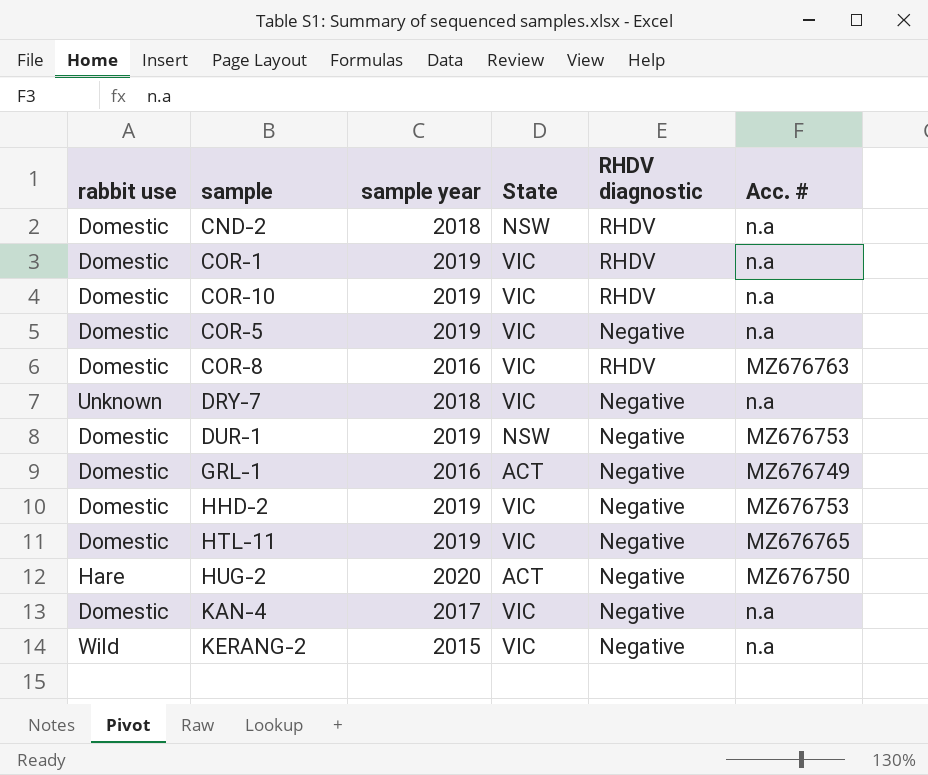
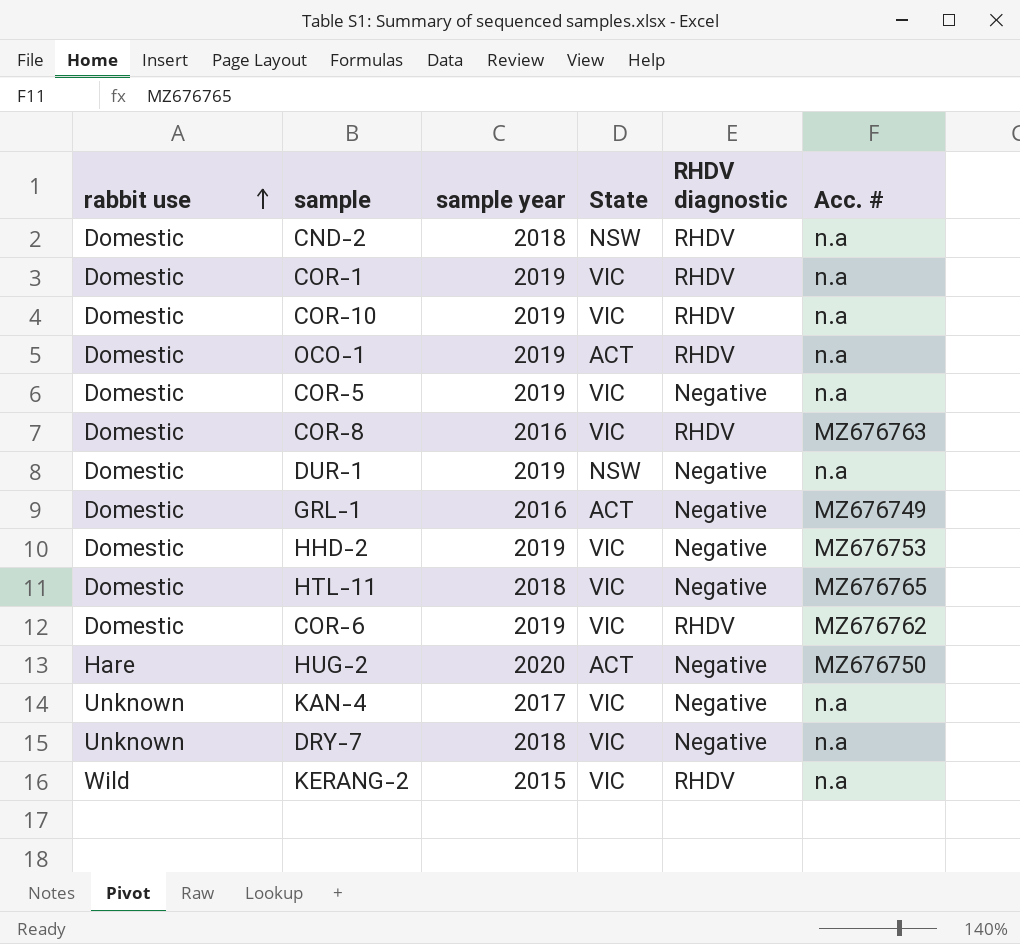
row order: none -> rabbit use ascending
row OCO-1: none -> Domestic | 2019 | ACT | RHDV | n.a
DUR-1 | Acc. #: MZ676753 -> n.a
HTL-11 | sample year: 2019 -> 2018
row COR-6: none -> Domestic | 2019 | VIC | RHDV | MZ676762
KAN-4 | rabbit use: Domestic -> Unknown
KERANG-2 | RHDV diagnostic: Negative -> RHDV

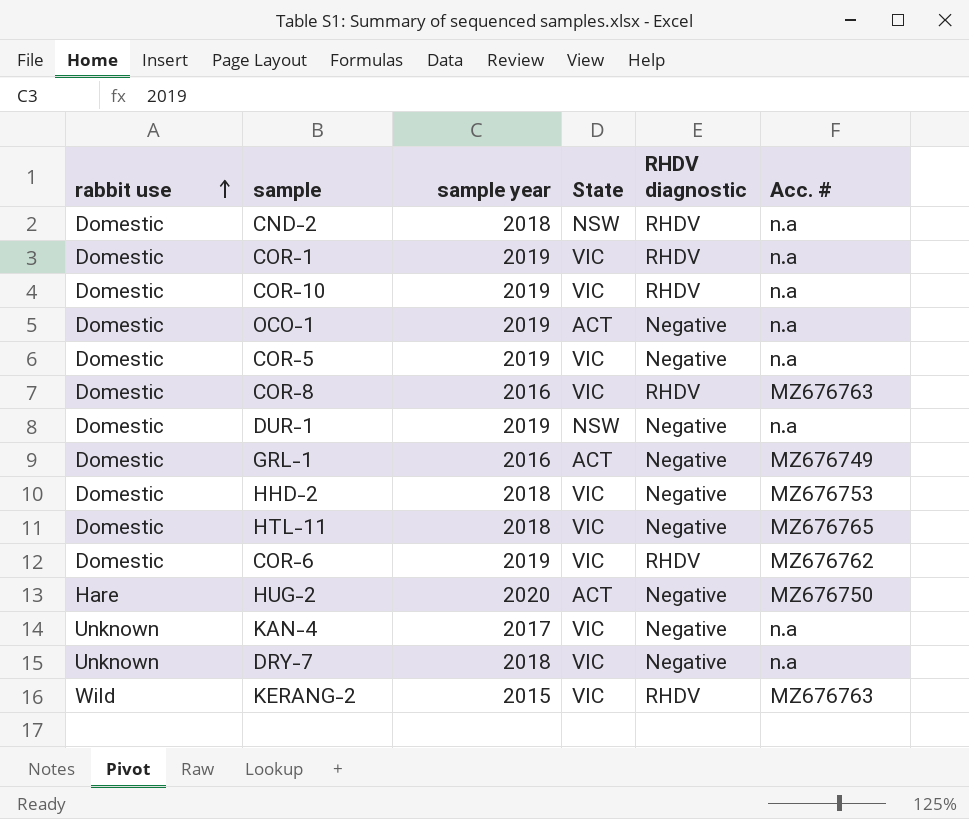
OCO-1 | RHDV diagnostic: RHDV -> Negative
HHD-2 | sample year: 2019 -> 2018
KERANG-2 | Acc. #: n.a -> MZ676763

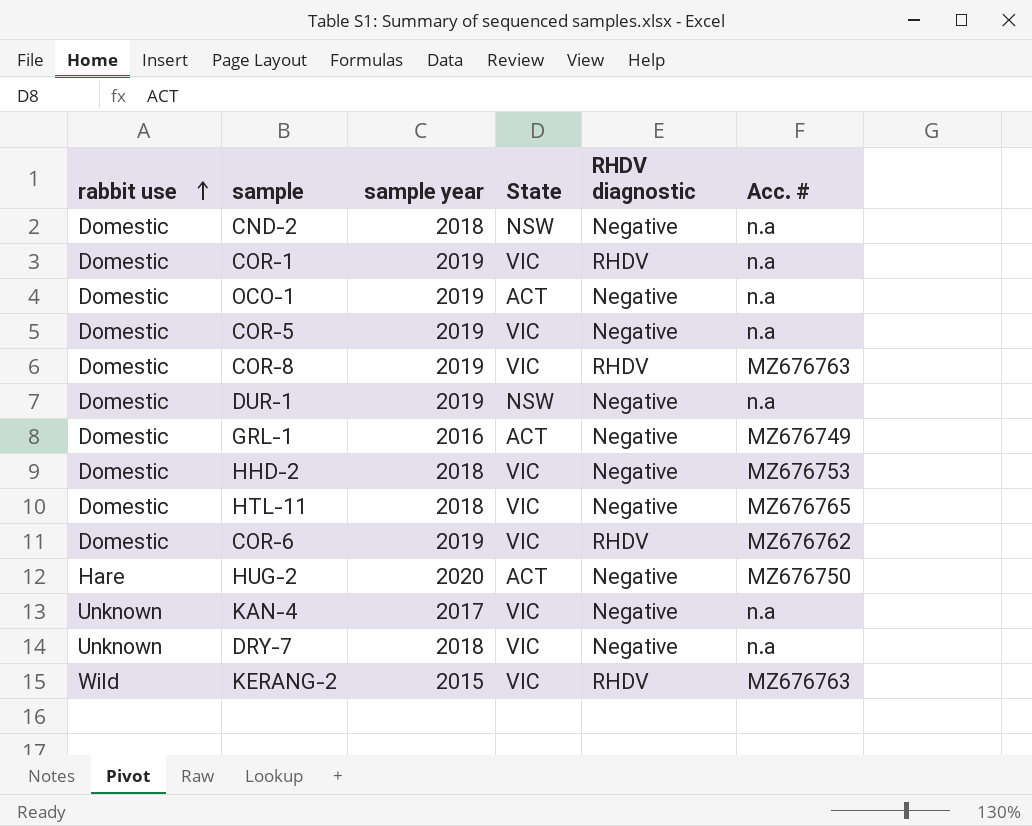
row COR-10: Domestic | 2019 | VIC | RHDV | n.a -> none
CND-2 | RHDV diagnostic: RHDV -> Negative
COR-8 | sample year: 2016 -> 2019

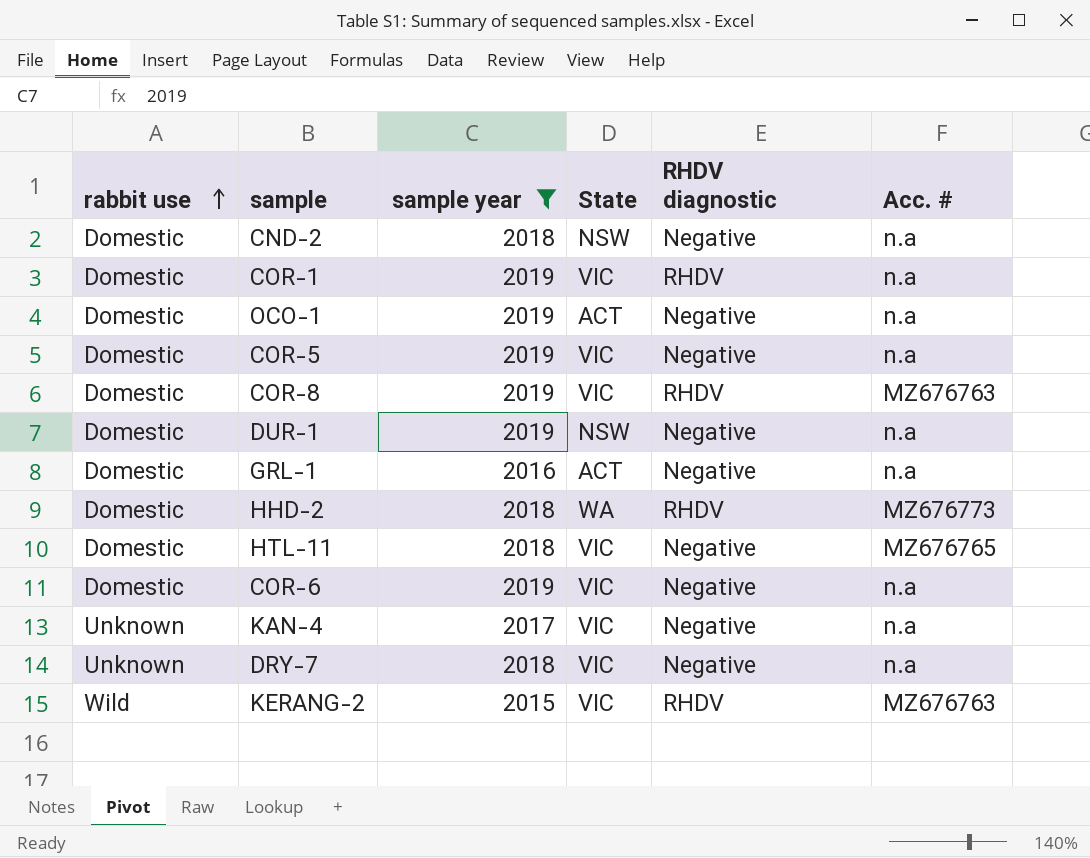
filter: none -> sample year != 2020
GRL-1 | Acc. #: MZ676749 -> n.a
HHD-2 | State: VIC -> WA
HHD-2 | RHDV diagnostic: Negative -> RHDV
HHD-2 | Acc. #: MZ676753 -> MZ676773
COR-6 | RHDV diagnostic: RHDV -> Negative
COR-6 | Acc. #: MZ676762 -> n.a

